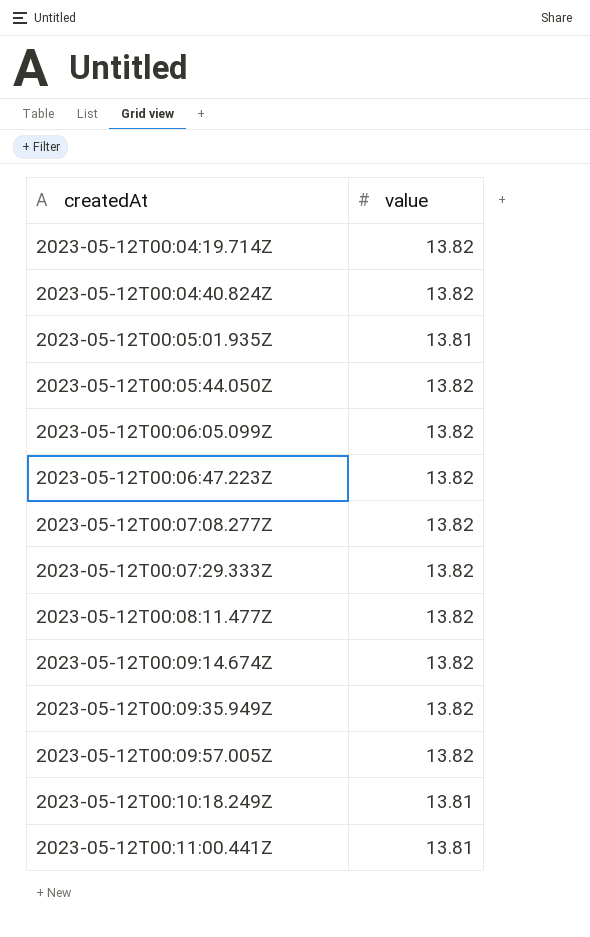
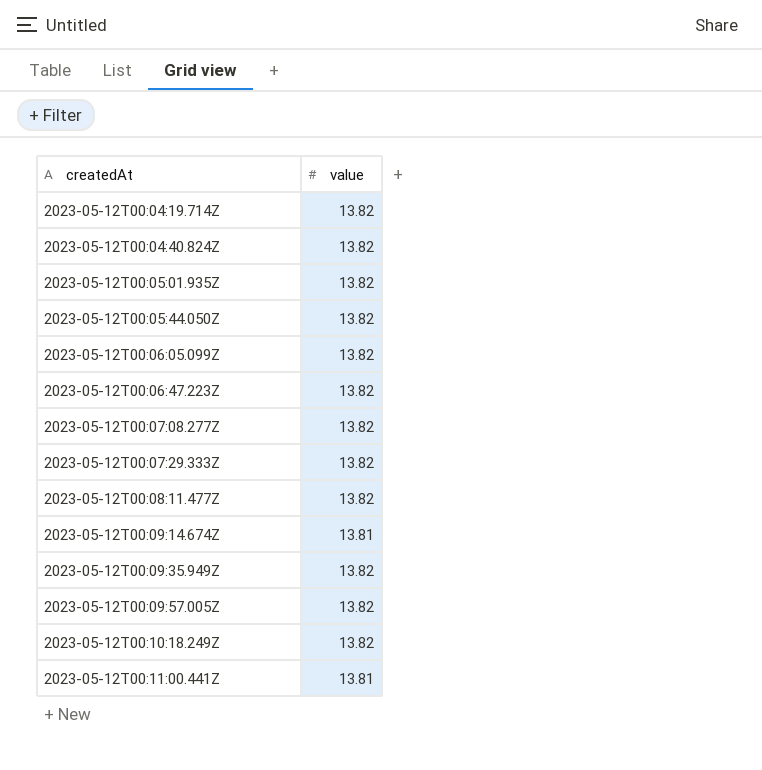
2023-05-12T00:05:01.935Z | value: 13.81 -> 13.82
2023-05-12T00:09:14.674Z | value: 13.82 -> 13.81
2023-05-12T00:10:18.249Z | value: 13.81 -> 13.82

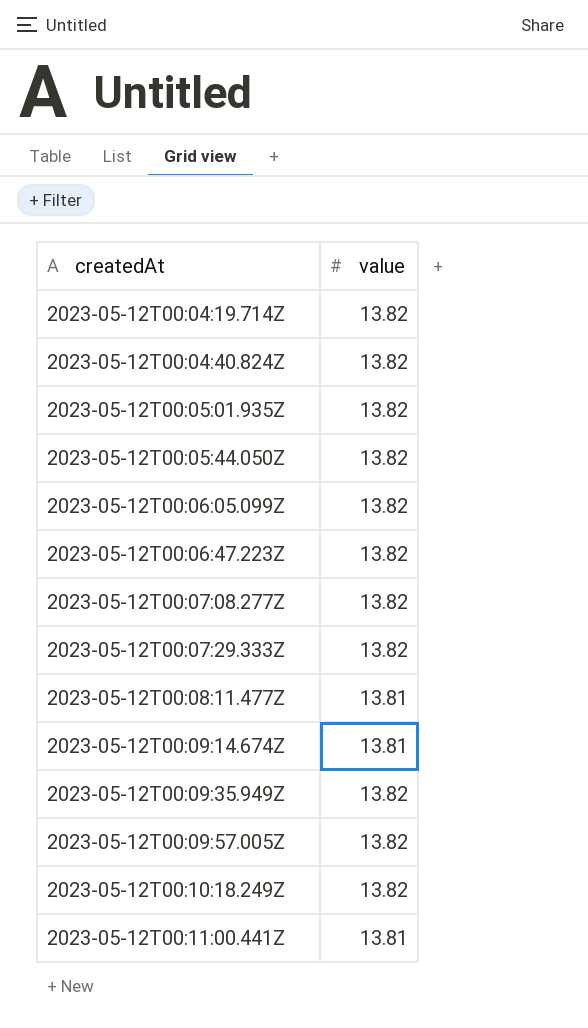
2023-05-12T00:08:11.477Z | value: 13.82 -> 13.81

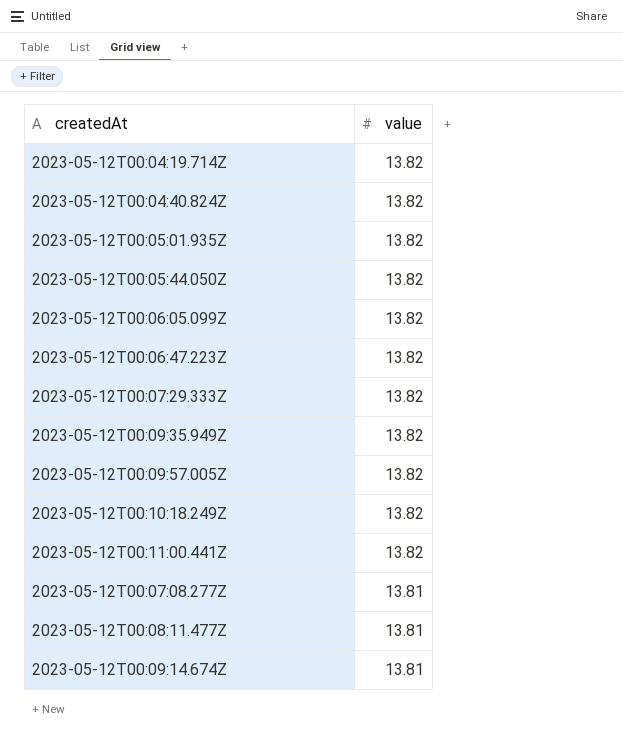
row order: createdAt ascending -> value descending
2023-05-12T00:11:00.441Z | value: 13.81 -> 13.82
2023-05-12T00:07:08.277Z | value: 13.82 -> 13.81

